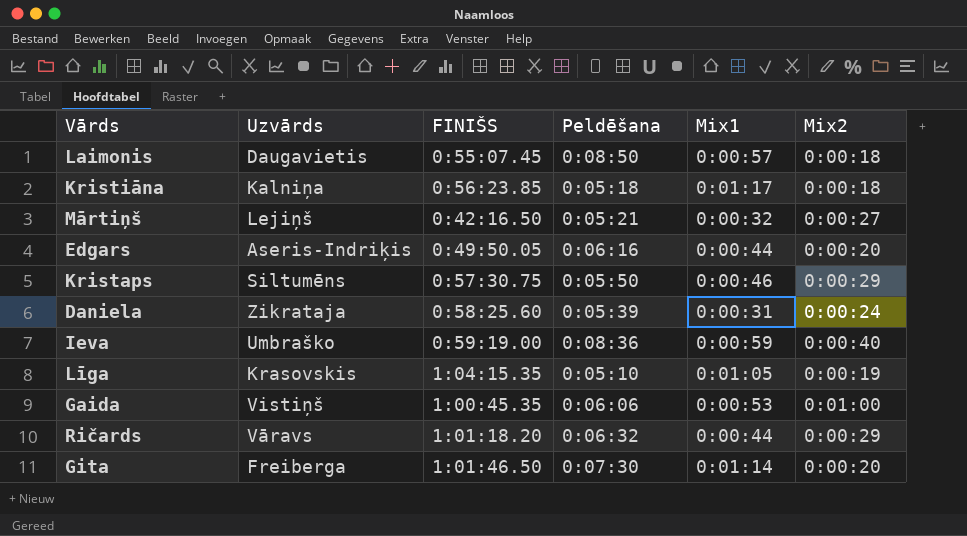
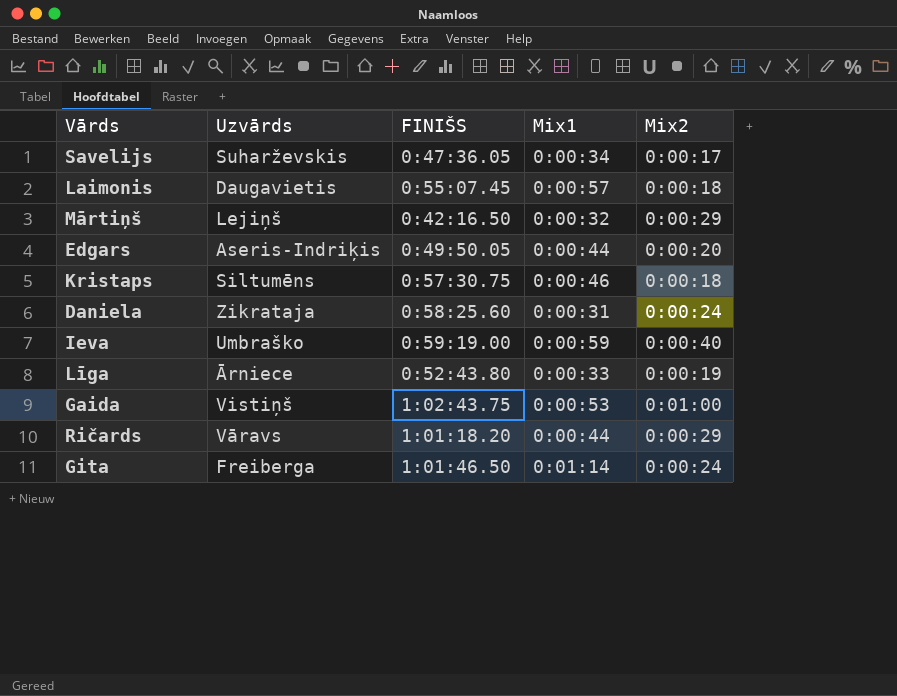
column Peldēšana | position: 4 -> none
row Kristiāna: Kalniņa | 0:56:23.85 | 0:05:18 | 0:01:17 | 0:00:18 -> none
row Savelijs: none -> Suharževskis | 0:47:36.05 | 0:00:34 | 0:00:17
Mārtiņš | Mix2: 0:00:27 -> 0:00:29
Kristaps | Mix2: 0:00:29 -> 0:00:18
Līga | Uzvārds: Krasovskis -> Ārniece
Līga | FINIŠS: 1:04:15.35 -> 0:52:43.80
Līga | Mix1: 0:01:05 -> 0:00:33
Gaida | FINIŠS: 1:00:45.35 -> 1:02:43.75
Gita | Mix2: 0:00:20 -> 0:00:24

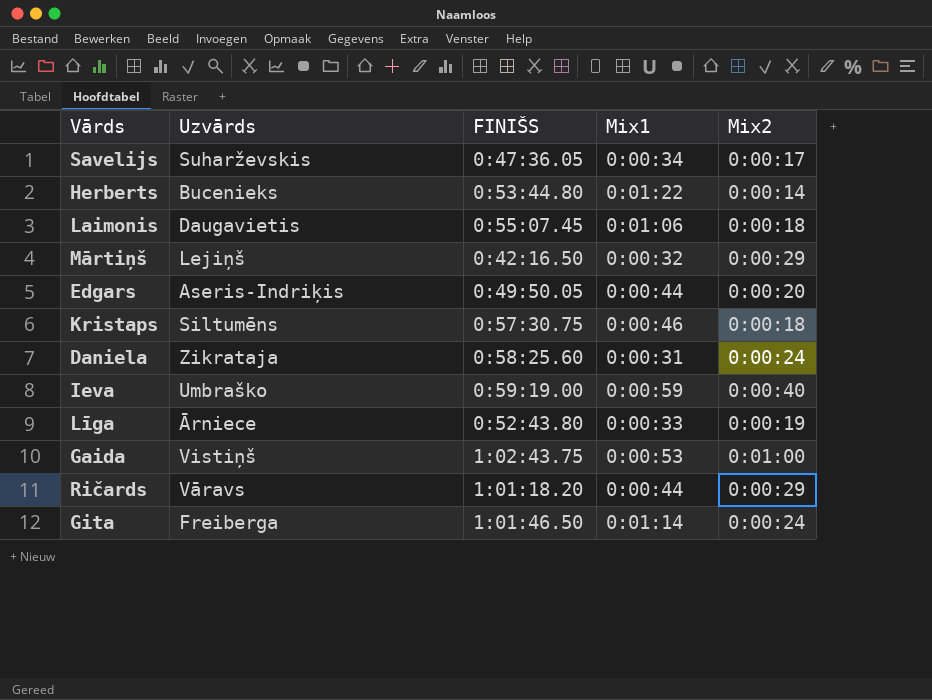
row Herberts: none -> Bucenieks | 0:53:44.80 | 0:01:22 | 0:00:14
Laimonis | Mix1: 0:00:57 -> 0:01:06

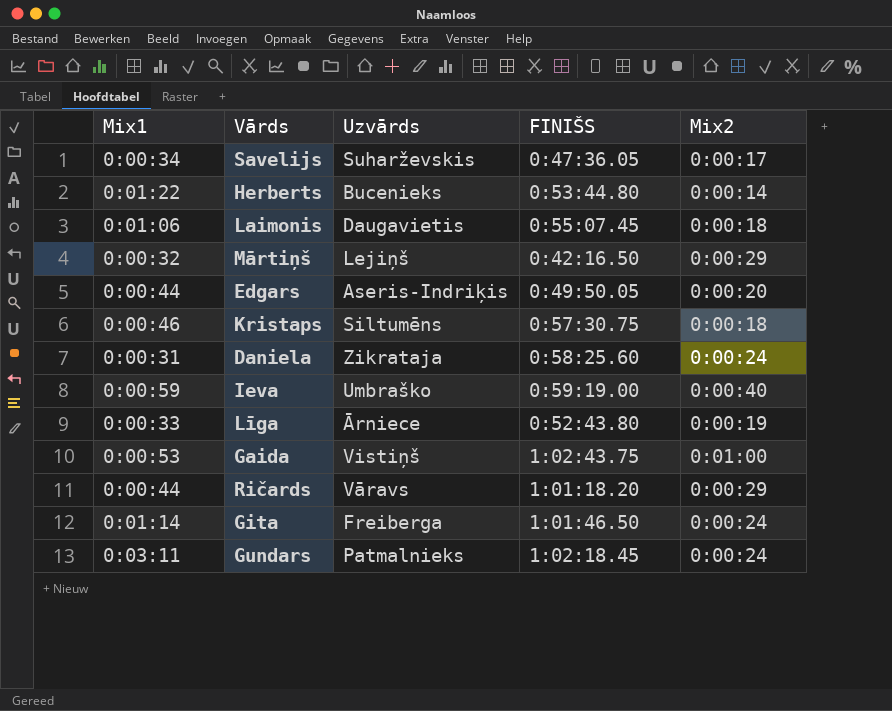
column Mix1 | position: 4 -> 1
row Gundars: none -> 0:03:11 | Patmalnieks | 1:02:18.45 | 0:00:24

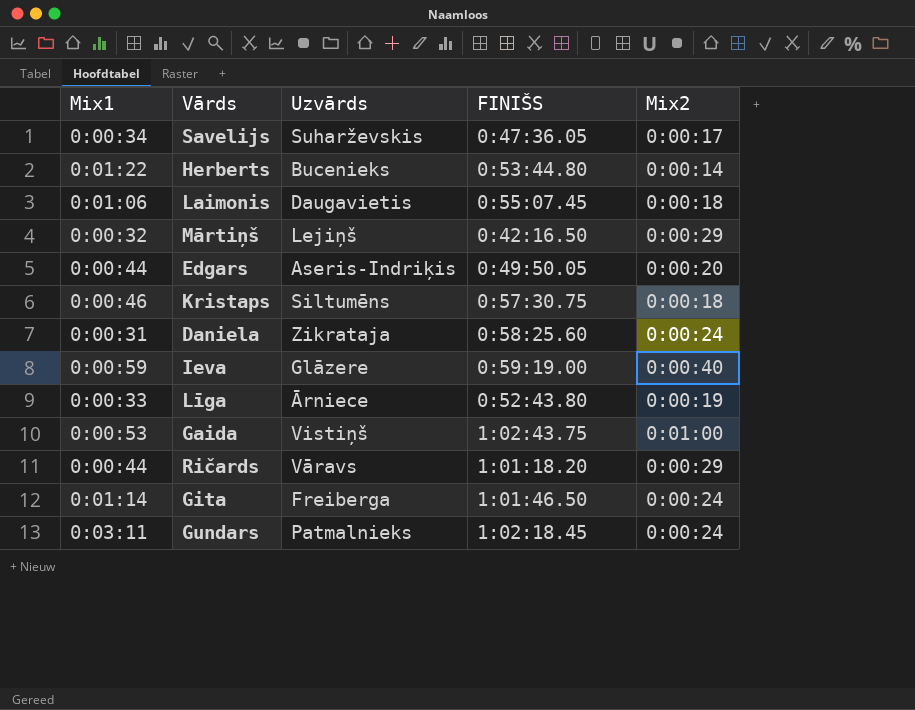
Ieva | Uzvārds: Umbraško -> Glāzere

